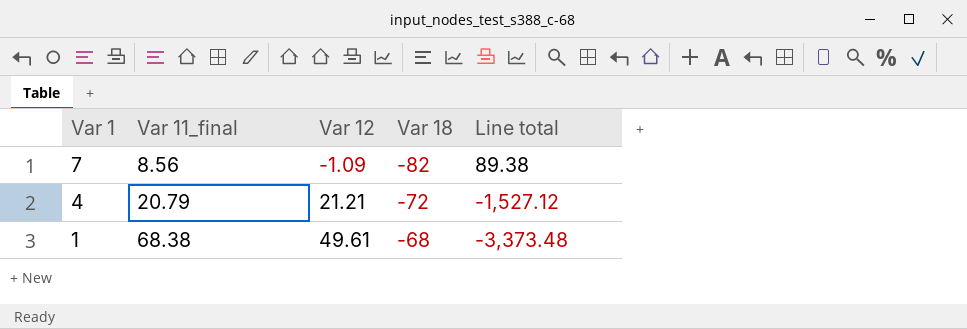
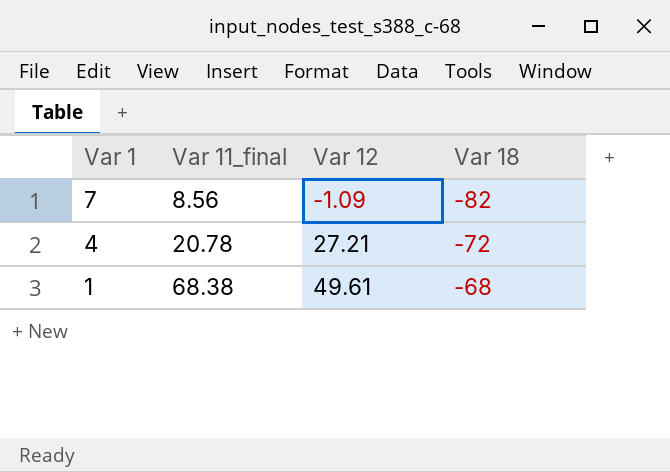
column Line total | formula: [Var 12] * [Var 18] -> none
4 | Var 11_final: 20.79 -> 20.78
4 | Var 12: 21.21 -> 27.21

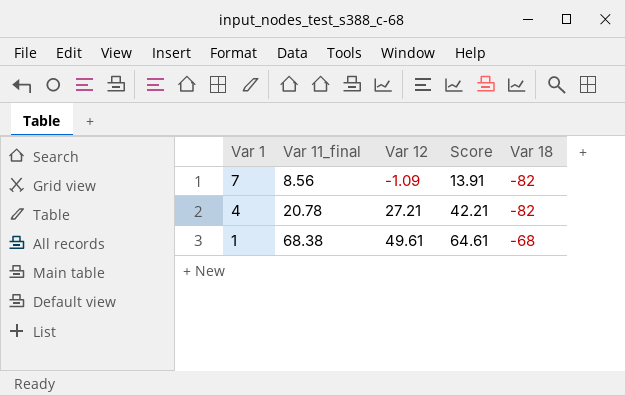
column Score | formula: none -> [Var 12] + 15
4 | Var 18: -72 -> -82

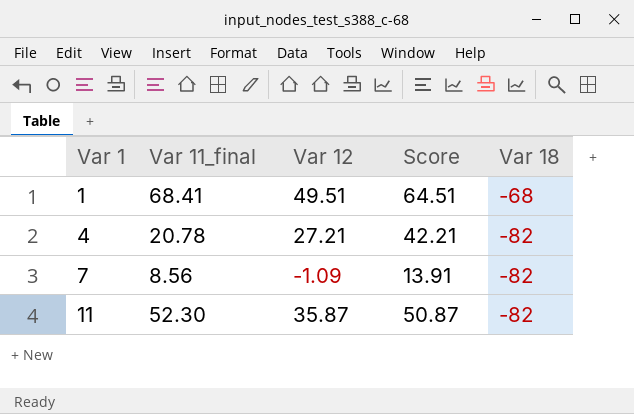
row order: Var 1 descending -> Var 1 ascending
1 | Var 11_final: 68.38 -> 68.41
1 | Var 12: 49.61 -> 49.51
1 | Score: 64.61 -> 64.51
row 11: none -> 52.30 | 35.87 | 50.87 | -82

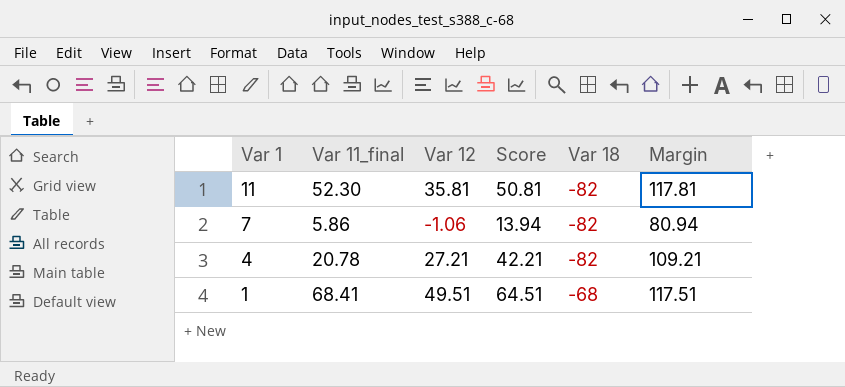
row order: Var 1 ascending -> Var 1 descending
column Margin | formula: none -> [Var 12] - [Var 18]
11 | Var 12: 35.87 -> 35.81
11 | Score: 50.87 -> 50.81
7 | Var 11_final: 8.56 -> 5.86
7 | Var 12: -1.09 -> -1.06
7 | Score: 13.91 -> 13.94

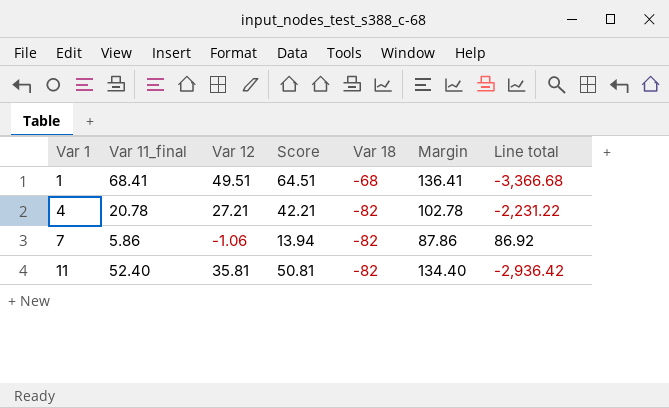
row order: Var 1 descending -> Var 1 ascending
column Margin | formula: [Var 12] - [Var 18] -> [Var 11_final] - [Var 18]
column Line total | formula: none -> [Var 12] * [Var 18]
11 | Var 11_final: 52.30 -> 52.40

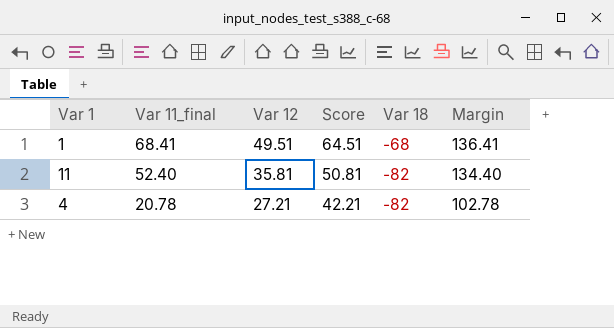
row order: Var 1 ascending -> Var 11_final descending
column Line total | formula: [Var 12] * [Var 18] -> none
row 7: 5.86 | -1.06 | 13.94 | -82 | 87.86 | 86.92 -> none

